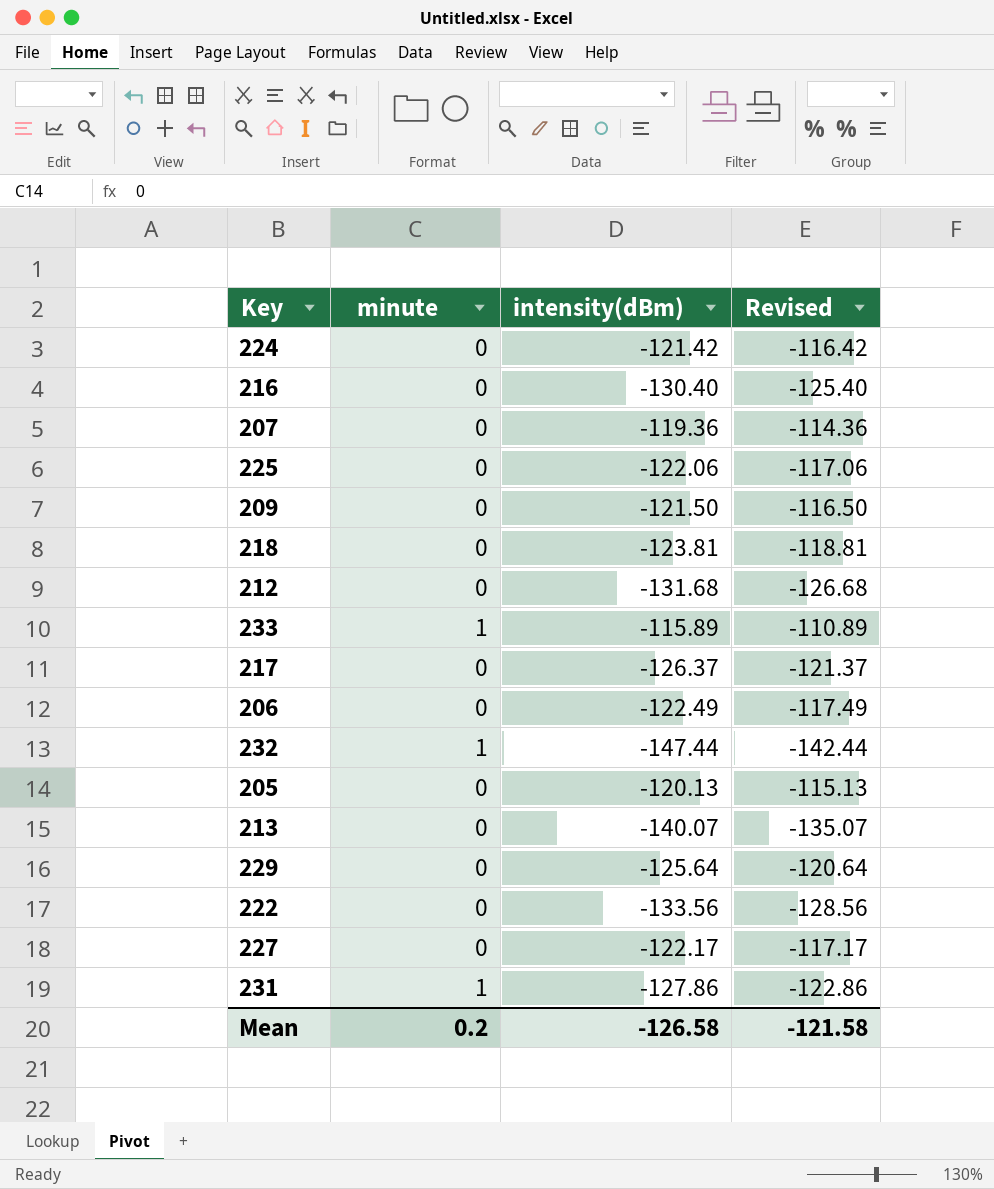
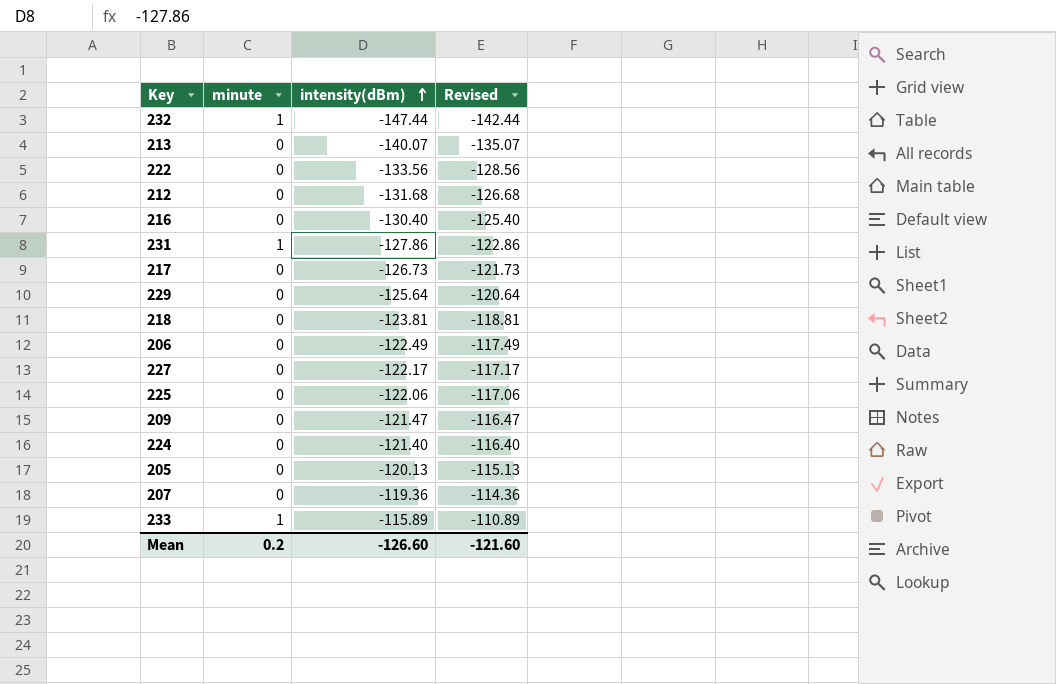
row order: none -> intensity(dBm) ascending
217 | intensity(dBm): -126.37 -> -126.73
217 | Revised: -121.37 -> -121.73
209 | intensity(dBm): -121.50 -> -121.47
209 | Revised: -116.50 -> -116.47
224 | intensity(dBm): -121.42 -> -121.40
224 | Revised: -116.42 -> -116.40
Mean | intensity(dBm): -126.58 -> -126.60
Mean | Revised: -121.58 -> -121.60

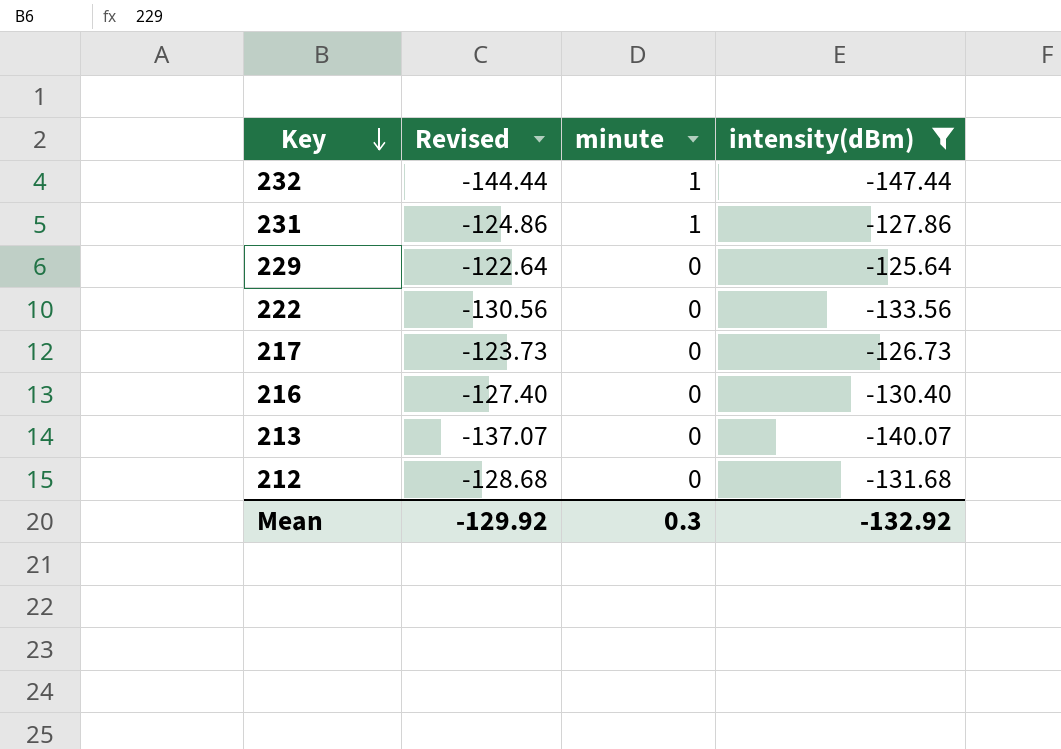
filter: none -> intensity(dBm) <= -125.64
row order: intensity(dBm) ascending -> Key descending
column Revised | formula: [intensity(dBm)] + 5 -> [intensity(dBm)] + 3
column Revised | position: 4 -> 2
Mean | Revised: -121.60 -> -129.92
Mean | minute: 0.2 -> 0.3
Mean | intensity(dBm): -126.60 -> -132.92

